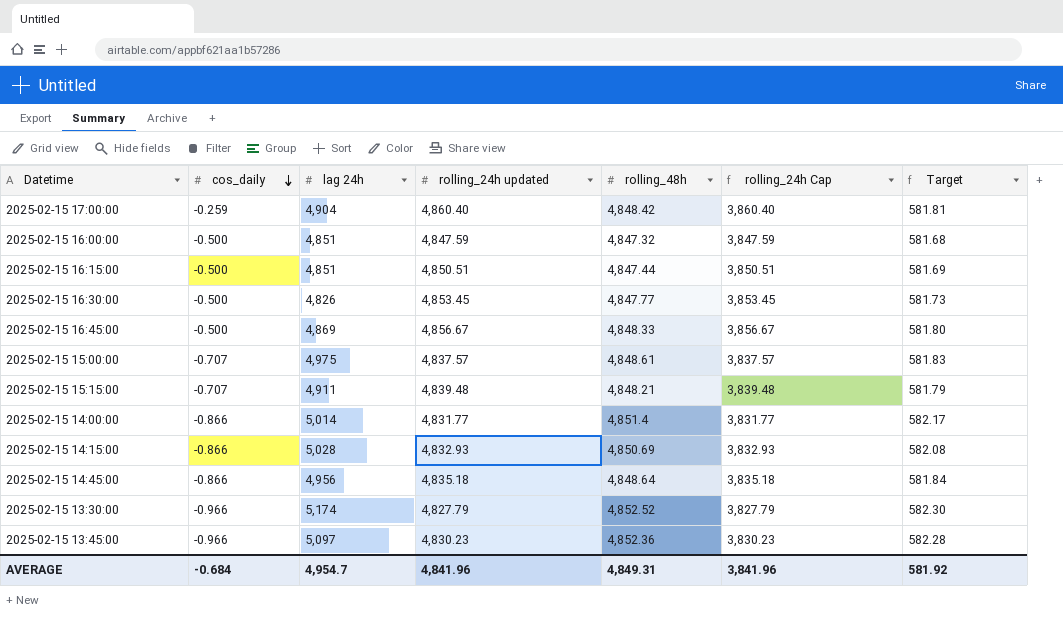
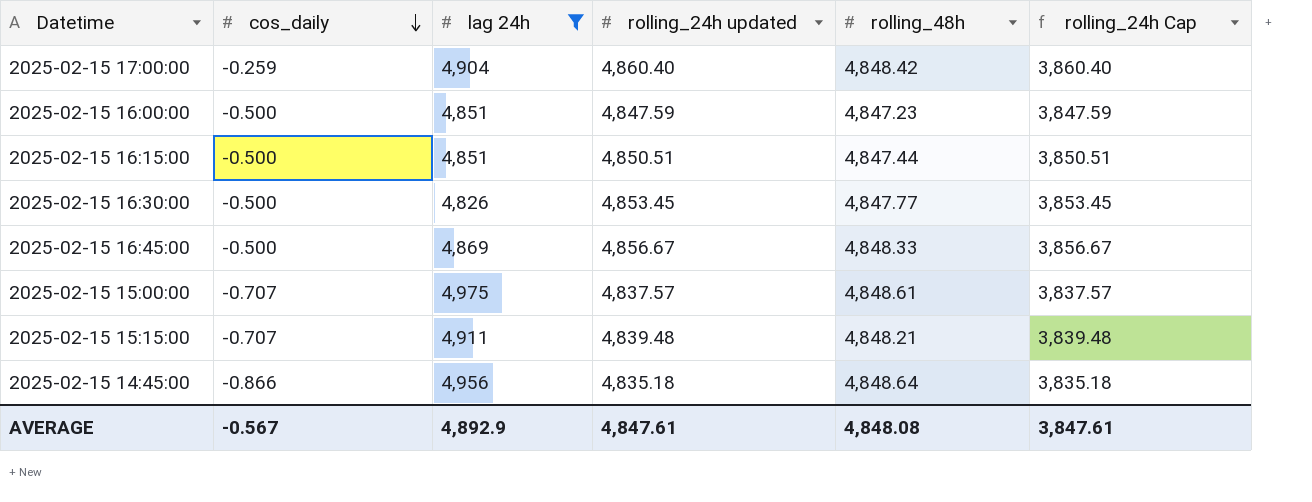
filter: none -> lag 24h <= 4,975
column Target | formula: [rolling_48h] * 0.12 -> none
2025-02-15 16:00:00 | rolling_48h: 4,847.32 -> 4,847.23
AVERAGE | cos_daily: -0.684 -> -0.567
AVERAGE | lag 24h: 4,954.7 -> 4,892.9
AVERAGE | rolling_24h updated: 4,841.96 -> 4,847.61
AVERAGE | rolling_48h: 4,849.31 -> 4,848.08
AVERAGE | rolling_24h Cap: 3,841.96 -> 3,847.61

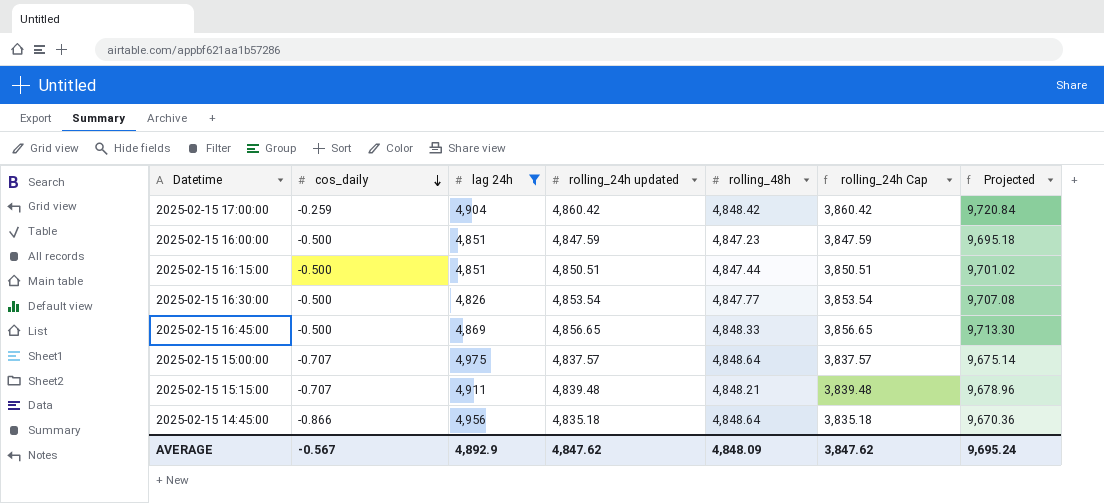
column Projected | formula: none -> [rolling_24h updated] * 2
2025-02-15 17:00:00 | rolling_24h updated: 4,860.40 -> 4,860.42
2025-02-15 17:00:00 | rolling_24h Cap: 3,860.40 -> 3,860.42
2025-02-15 16:30:00 | rolling_24h updated: 4,853.45 -> 4,853.54
2025-02-15 16:30:00 | rolling_24h Cap: 3,853.45 -> 3,853.54
2025-02-15 16:45:00 | rolling_24h updated: 4,856.67 -> 4,856.65
2025-02-15 16:45:00 | rolling_24h Cap: 3,856.67 -> 3,856.65
2025-02-15 15:00:00 | rolling_48h: 4,848.61 -> 4,848.64
AVERAGE | rolling_24h updated: 4,847.61 -> 4,847.62
AVERAGE | rolling_48h: 4,848.08 -> 4,848.09
AVERAGE | rolling_24h Cap: 3,847.61 -> 3,847.62

